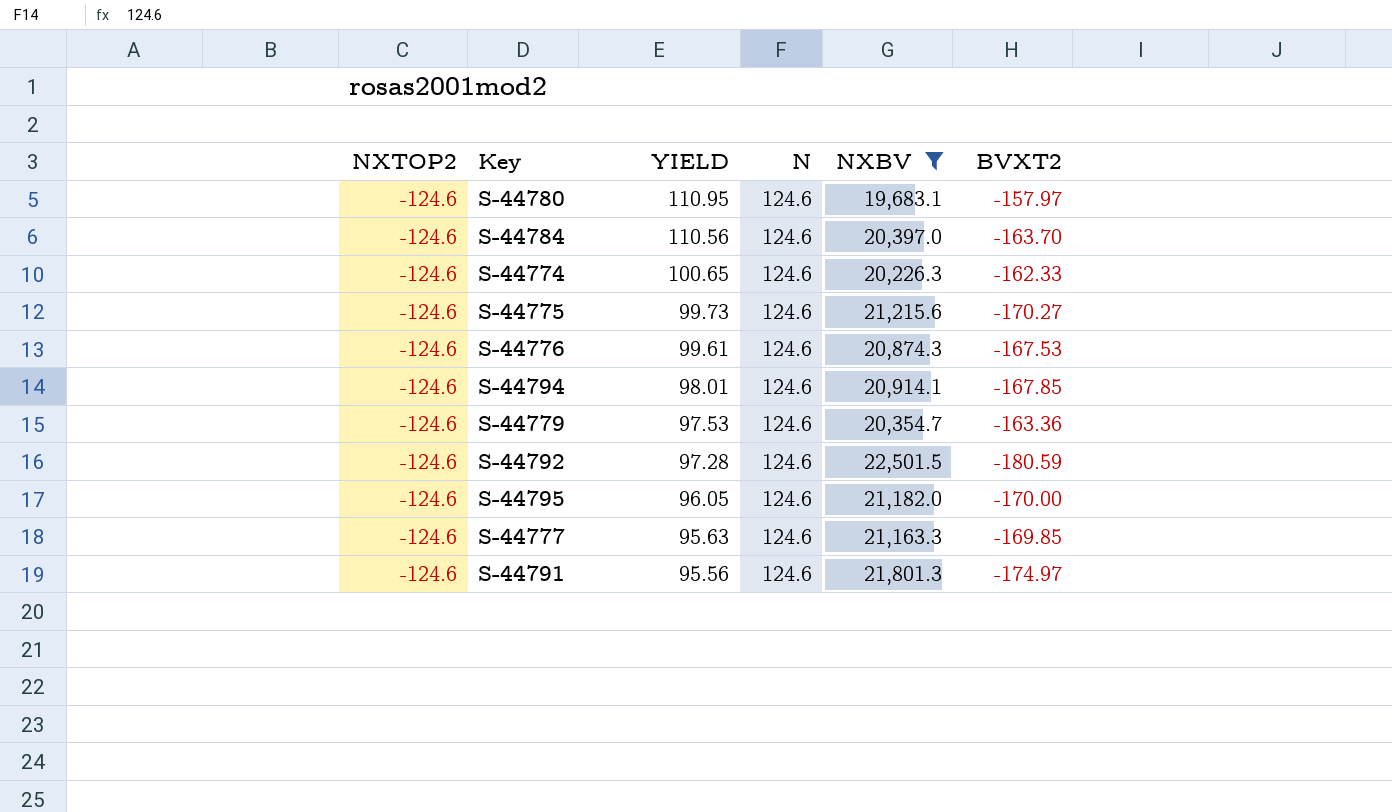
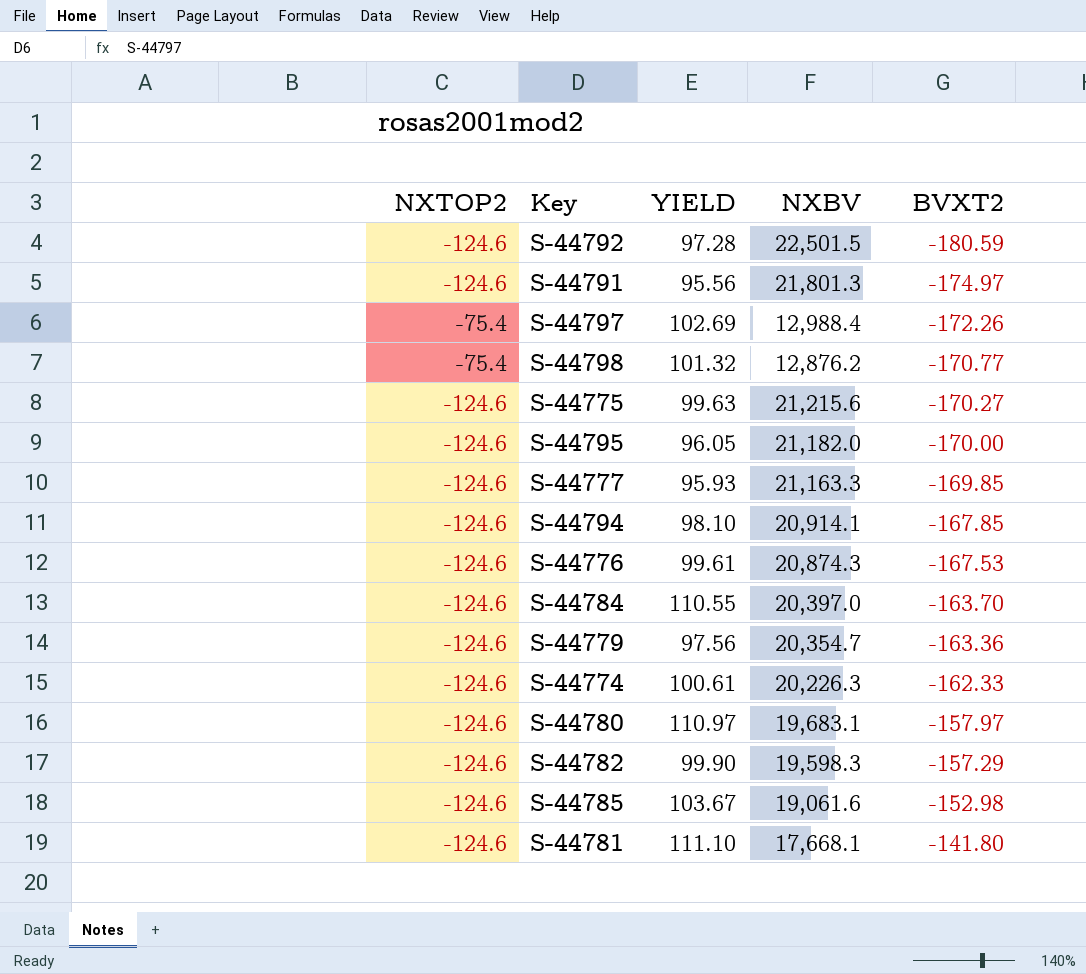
filter: NXBV >= 19,683.1 -> none
row order: YIELD descending -> BVXT2 ascending
column N | position: 4 -> none
S-44775 | YIELD: 99.73 -> 99.63
S-44777 | YIELD: 95.63 -> 95.93
S-44794 | YIELD: 98.01 -> 98.10
S-44784 | YIELD: 110.56 -> 110.55
S-44779 | YIELD: 97.53 -> 97.56
S-44774 | YIELD: 100.65 -> 100.61
S-44780 | YIELD: 110.95 -> 110.97

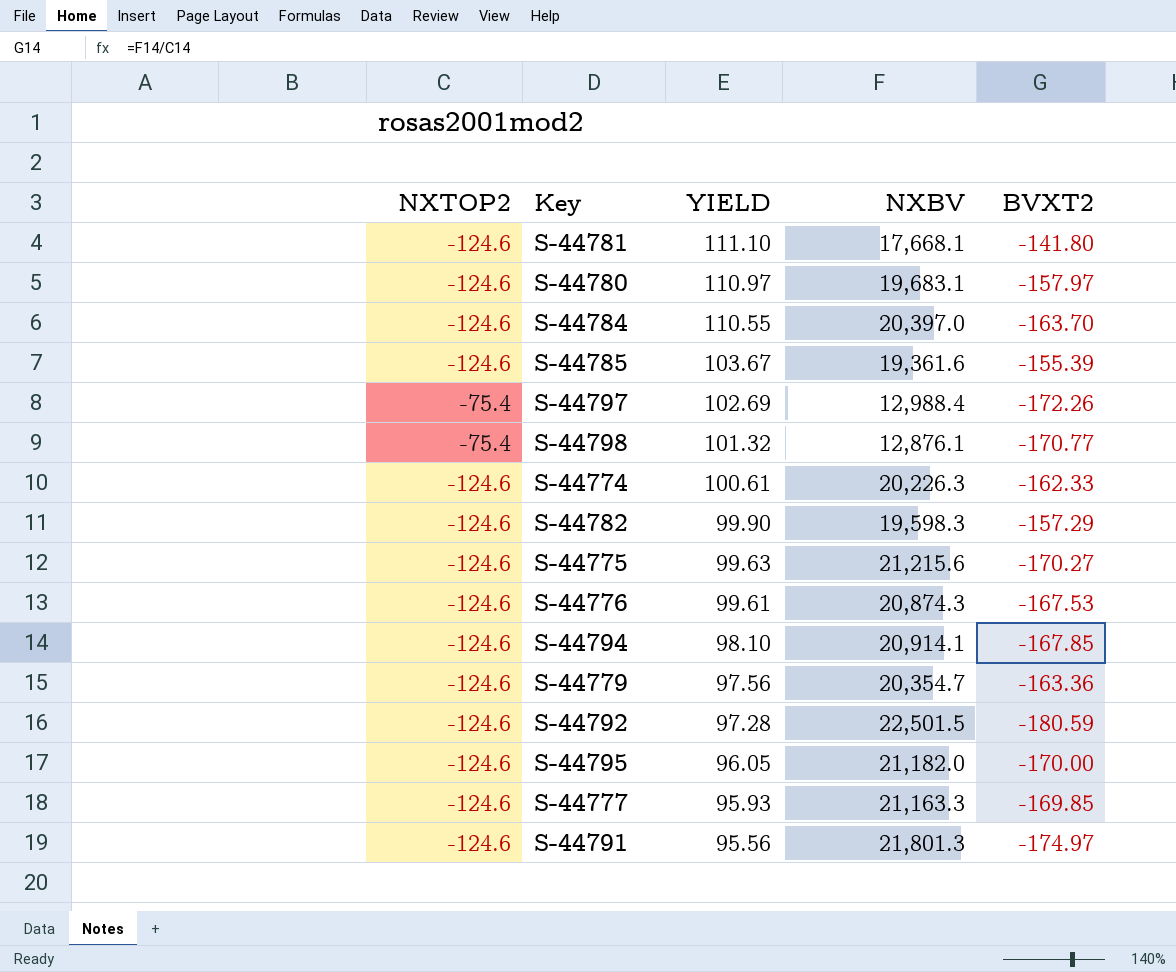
row order: BVXT2 ascending -> YIELD descending
S-44785 | NXBV: 19,061.6 -> 19,361.6
S-44785 | BVXT2: -152.98 -> -155.39
S-44798 | NXBV: 12,876.2 -> 12,876.1

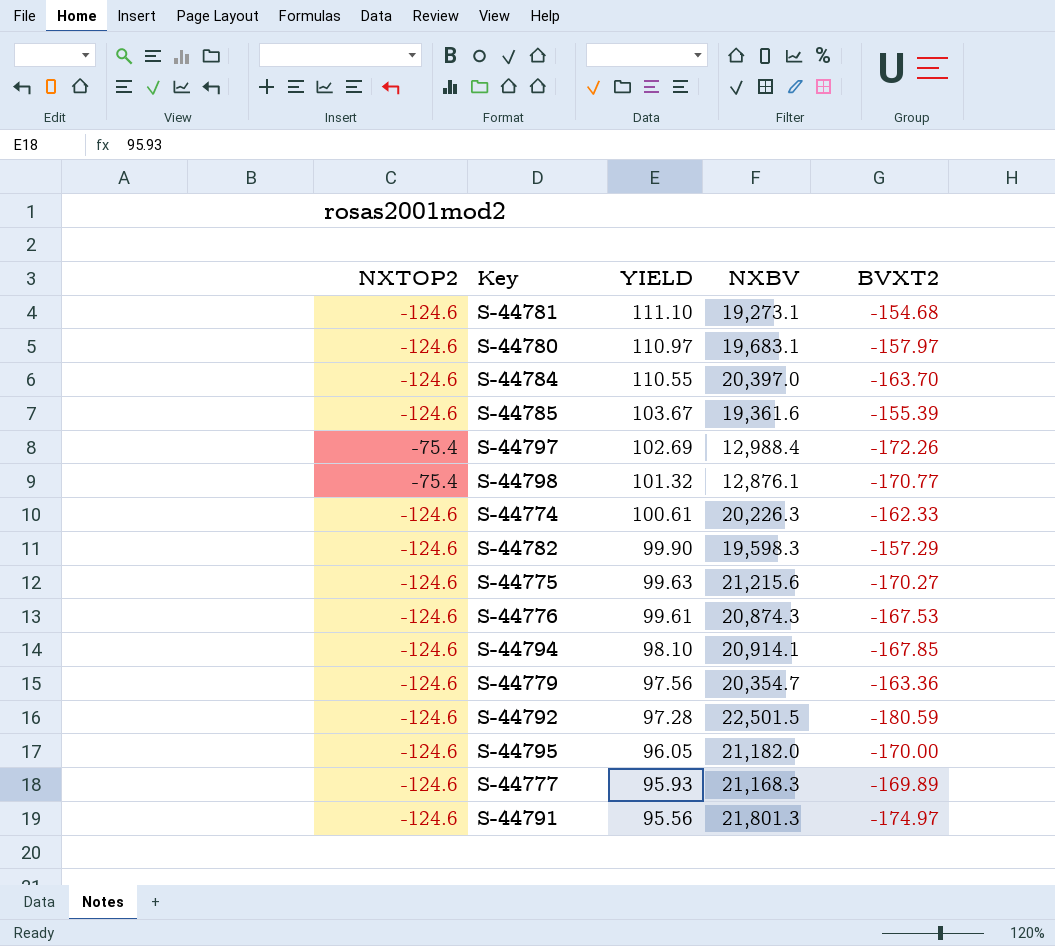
S-44781 | NXBV: 17,668.1 -> 19,273.1
S-44781 | BVXT2: -141.80 -> -154.68
S-44777 | NXBV: 21,163.3 -> 21,168.3
S-44777 | BVXT2: -169.85 -> -169.89

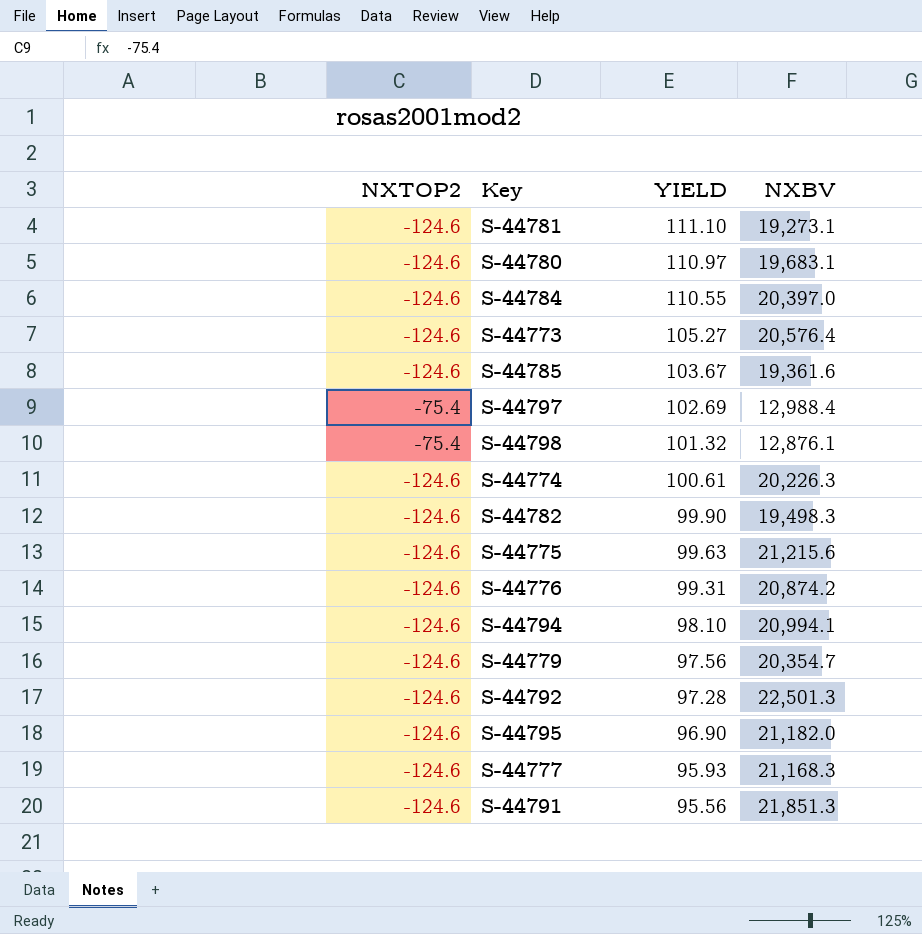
column BVXT2 | formula: [NXBV] / [NXTOP2] -> none
row S-44773: none -> -124.6 | 105.27 | 20,576.4
S-44782 | NXBV: 19,598.3 -> 19,498.3
S-44776 | YIELD: 99.61 -> 99.31
S-44776 | NXBV: 20,874.3 -> 20,874.2
S-44794 | NXBV: 20,914.1 -> 20,994.1
S-44792 | NXBV: 22,501.5 -> 22,501.3
S-44795 | YIELD: 96.05 -> 96.90
S-44791 | NXBV: 21,801.3 -> 21,851.3

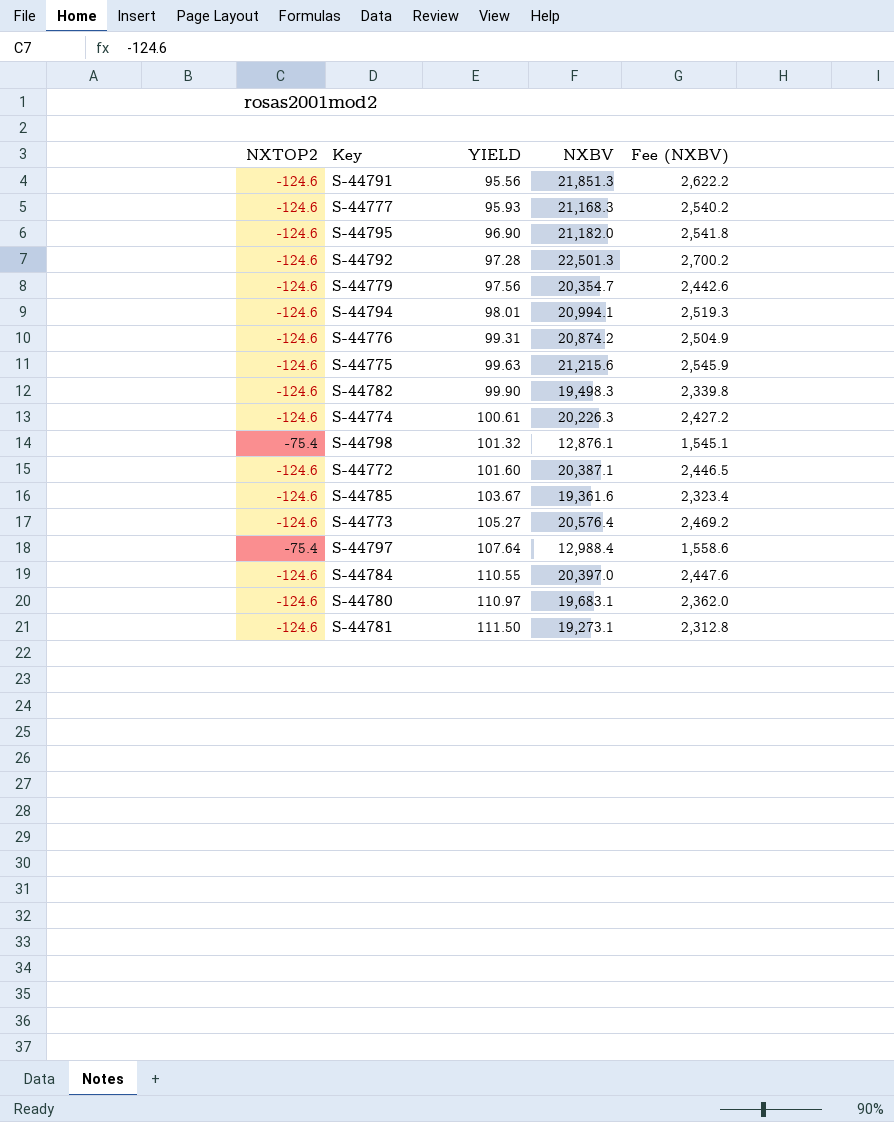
row order: YIELD descending -> YIELD ascending
column Fee (NXBV) | formula: none -> [NXBV] * 0.12
S-44794 | YIELD: 98.10 -> 98.01
row S-44772: none -> -124.6 | 101.60 | 20,387.1 | 2,446.5
S-44797 | YIELD: 102.69 -> 107.64
S-44781 | YIELD: 111.10 -> 111.50

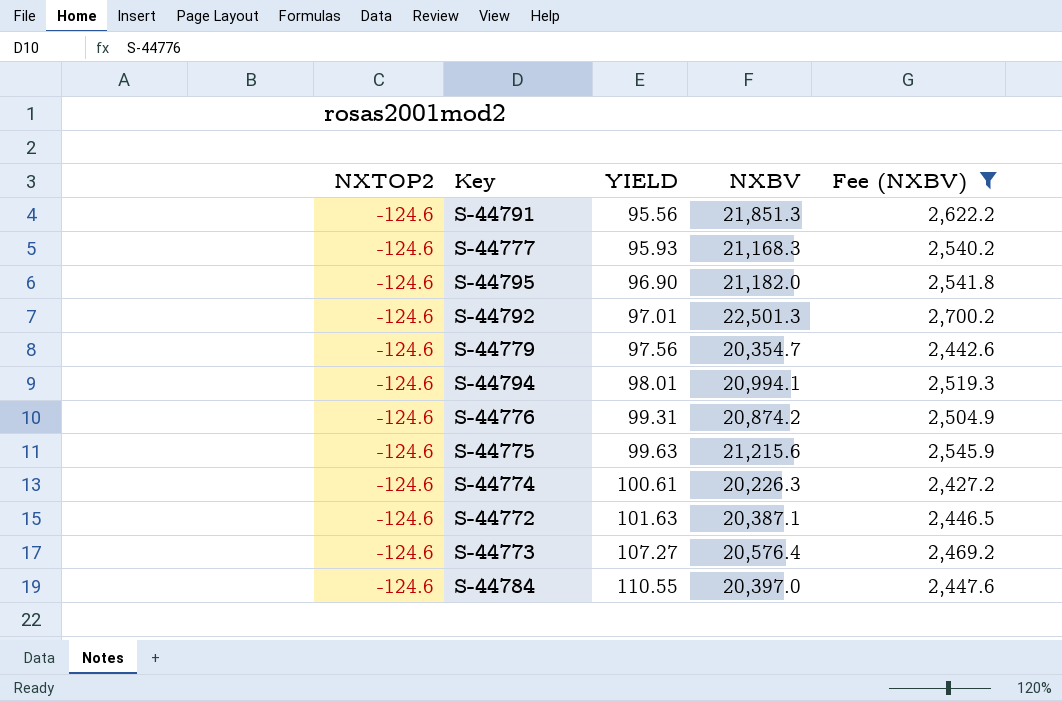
filter: none -> Fee (NXBV) >= 2,427.2
S-44792 | YIELD: 97.28 -> 97.01
S-44772 | YIELD: 101.60 -> 101.63
S-44773 | YIELD: 105.27 -> 107.27

